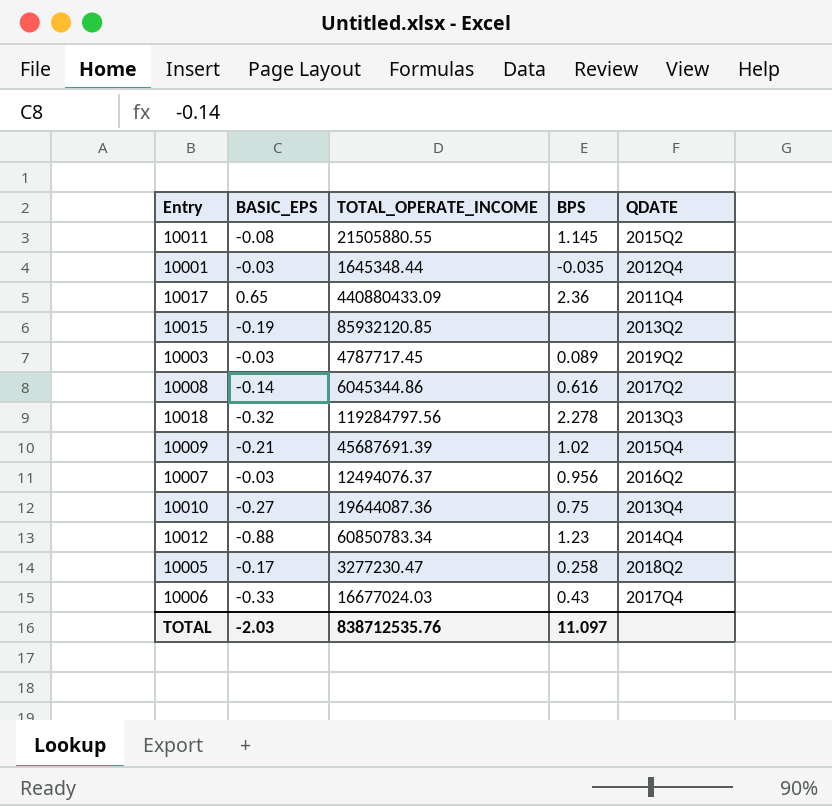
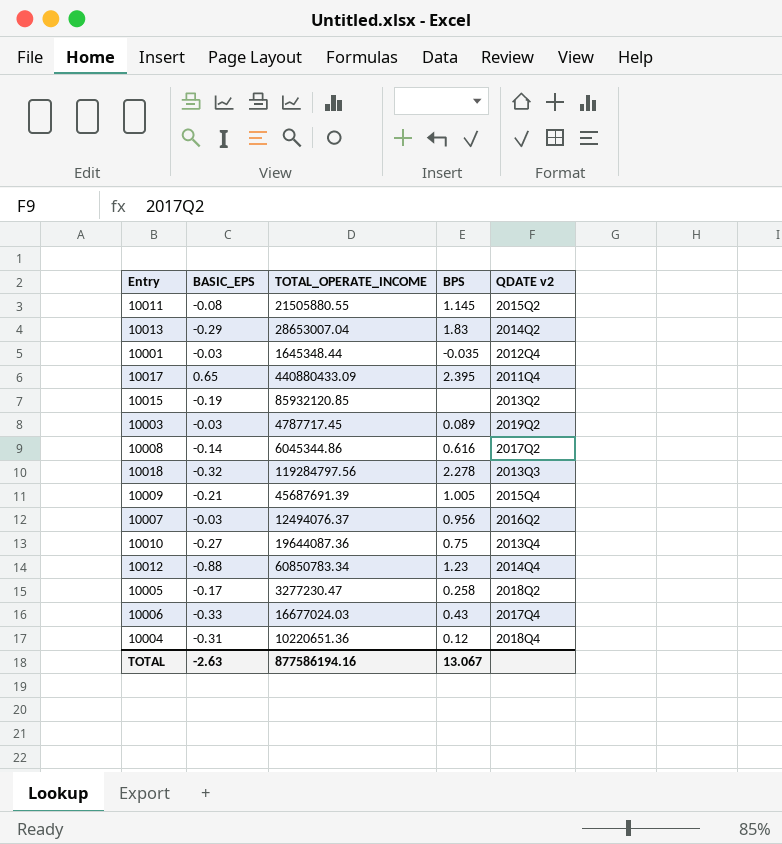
column name: QDATE -> QDATE v2
row 10013: none -> -0.29 | 28653007.04 | 1.83 | 2014Q2
10017 | BPS: 2.36 -> 2.395
10009 | BPS: 1.02 -> 1.005
row 10004: none -> -0.31 | 10220651.36 | 0.12 | 2018Q4
TOTAL | BASIC_EPS: -2.03 -> -2.63
TOTAL | TOTAL_OPERATE_INCOME: 838712535.76 -> 877586194.16
TOTAL | BPS: 11.097 -> 13.067

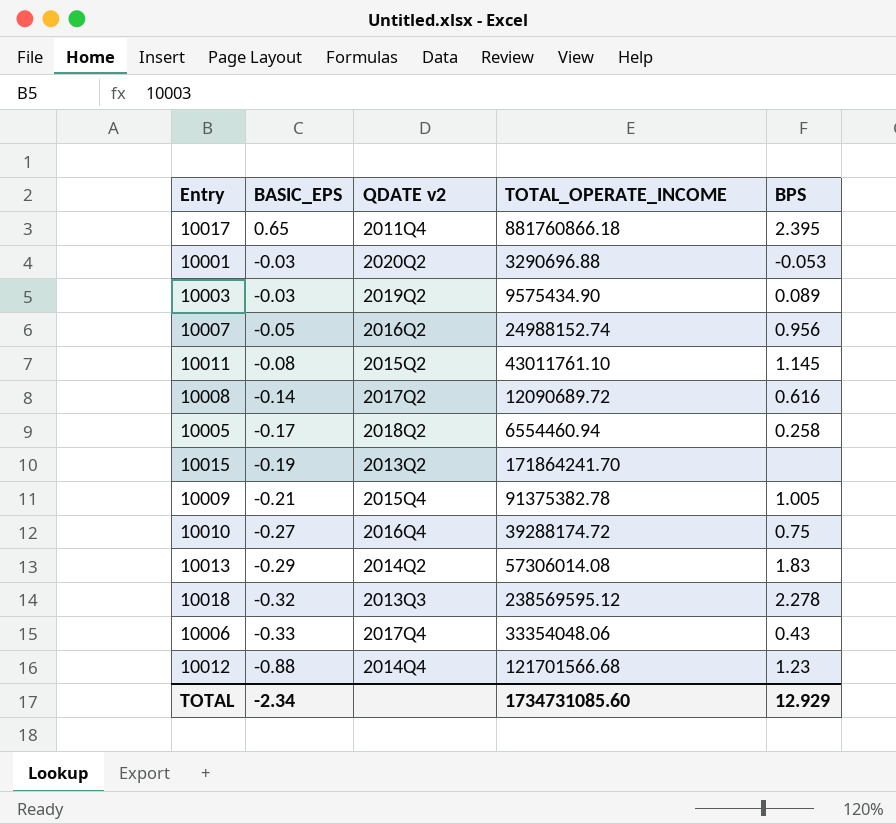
row order: none -> BASIC_EPS descending
column QDATE v2 | position: 5 -> 3
row 10004: -0.31 | 10220651.36 | 0.12 | 2018Q4 -> none
10017 | TOTAL_OPERATE_INCOME: 440880433.09 -> 881760866.18
10001 | QDATE v2: 2012Q4 -> 2020Q2
10001 | TOTAL_OPERATE_INCOME: 1645348.44 -> 3290696.88
10001 | BPS: -0.035 -> -0.053
10003 | TOTAL_OPERATE_INCOME: 4787717.45 -> 9575434.90
10007 | BASIC_EPS: -0.03 -> -0.05
10007 | TOTAL_OPERATE_INCOME: 12494076.37 -> 24988152.74
10011 | TOTAL_OPERATE_INCOME: 21505880.55 -> 43011761.10
10008 | TOTAL_OPERATE_INCOME: 6045344.86 -> 12090689.72
10005 | TOTAL_OPERATE_INCOME: 3277230.47 -> 6554460.94
10015 | TOTAL_OPERATE_INCOME: 85932120.85 -> 171864241.70
10009 | TOTAL_OPERATE_INCOME: 45687691.39 -> 91375382.78
10010 | QDATE v2: 2013Q4 -> 2016Q4
10010 | TOTAL_OPERATE_INCOME: 19644087.36 -> 39288174.72
10013 | TOTAL_OPERATE_INCOME: 28653007.04 -> 57306014.08
10018 | TOTAL_OPERATE_INCOME: 119284797.56 -> 238569595.12
10006 | TOTAL_OPERATE_INCOME: 16677024.03 -> 33354048.06
10012 | TOTAL_OPERATE_INCOME: 60850783.34 -> 121701566.68
TOTAL | BASIC_EPS: -2.63 -> -2.34
TOTAL | TOTAL_OPERATE_INCOME: 877586194.16 -> 1734731085.60
TOTAL | BPS: 13.067 -> 12.929

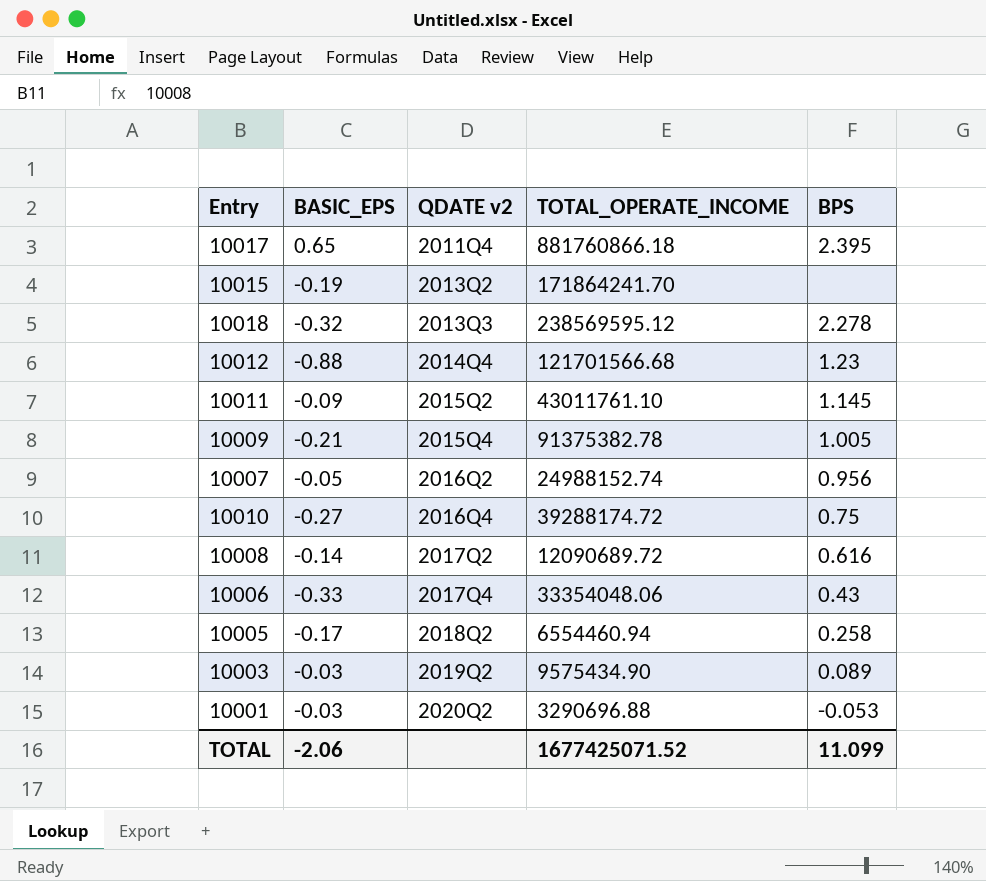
row order: BASIC_EPS descending -> QDATE v2 ascending
row 10013: -0.29 | 2014Q2 | 57306014.08 | 1.83 -> none
10011 | BASIC_EPS: -0.08 -> -0.09
TOTAL | BASIC_EPS: -2.34 -> -2.06
TOTAL | TOTAL_OPERATE_INCOME: 1734731085.60 -> 1677425071.52
TOTAL | BPS: 12.929 -> 11.099

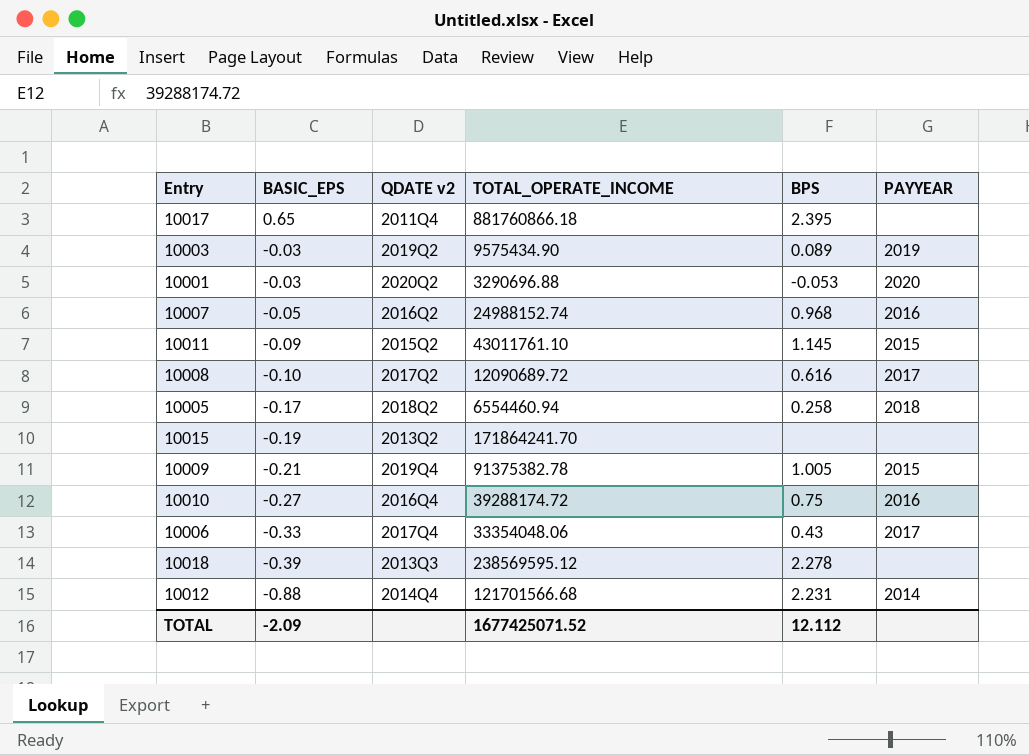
row order: QDATE v2 ascending -> BASIC_EPS descending
column PAYYEAR | position: none -> 6
10007 | BPS: 0.956 -> 0.968
10008 | BASIC_EPS: -0.14 -> -0.10
10009 | QDATE v2: 2015Q4 -> 2019Q4
10018 | BASIC_EPS: -0.32 -> -0.39
10012 | BPS: 1.23 -> 2.231
TOTAL | BASIC_EPS: -2.06 -> -2.09
TOTAL | BPS: 11.099 -> 12.112

